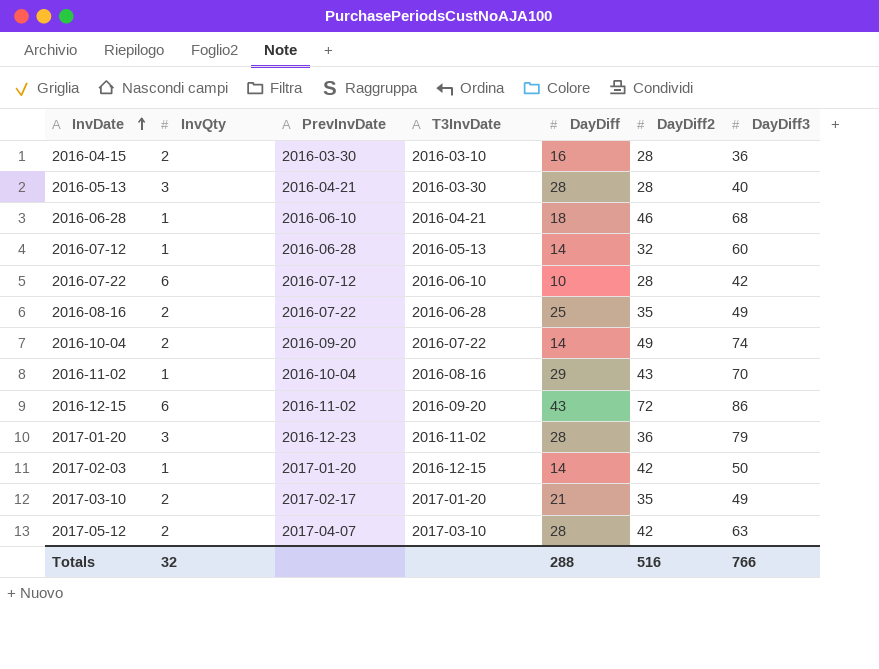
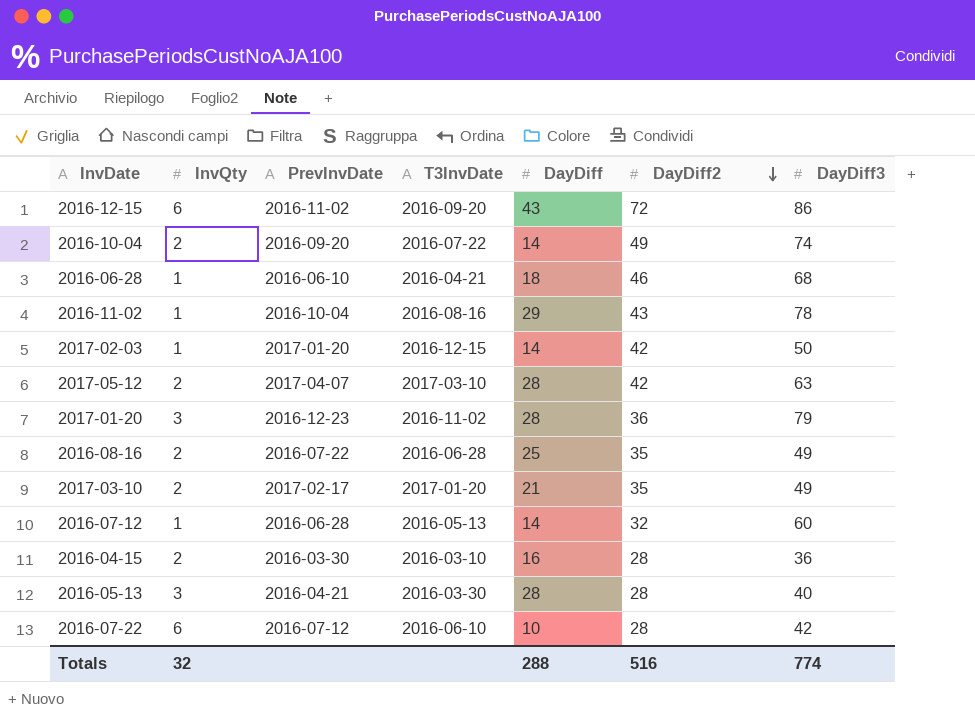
row order: InvDate ascending -> DayDiff2 descending
2016-11-02 | DayDiff3: 70 -> 78
Totals | DayDiff3: 766 -> 774

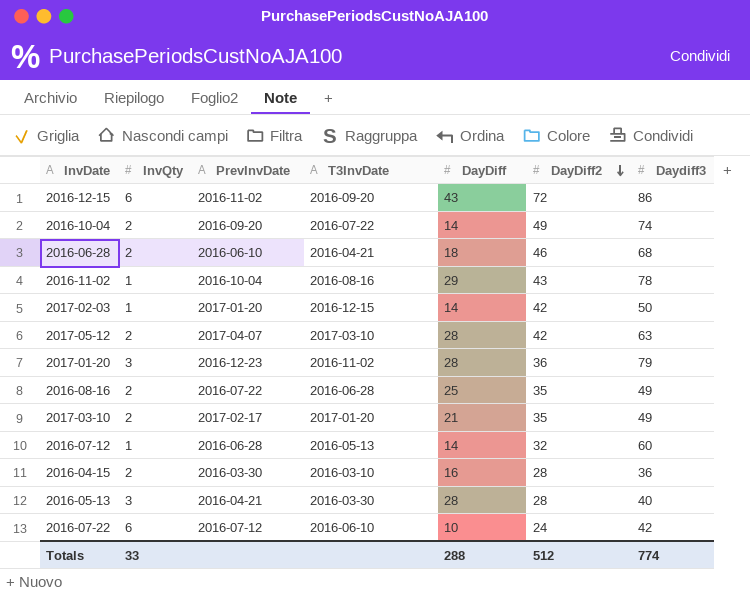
column name: DayDiff3 -> Daydiff3
2016-06-28 | InvQty: 1 -> 2
2016-07-22 | DayDiff2: 28 -> 24
Totals | InvQty: 32 -> 33
Totals | DayDiff2: 516 -> 512

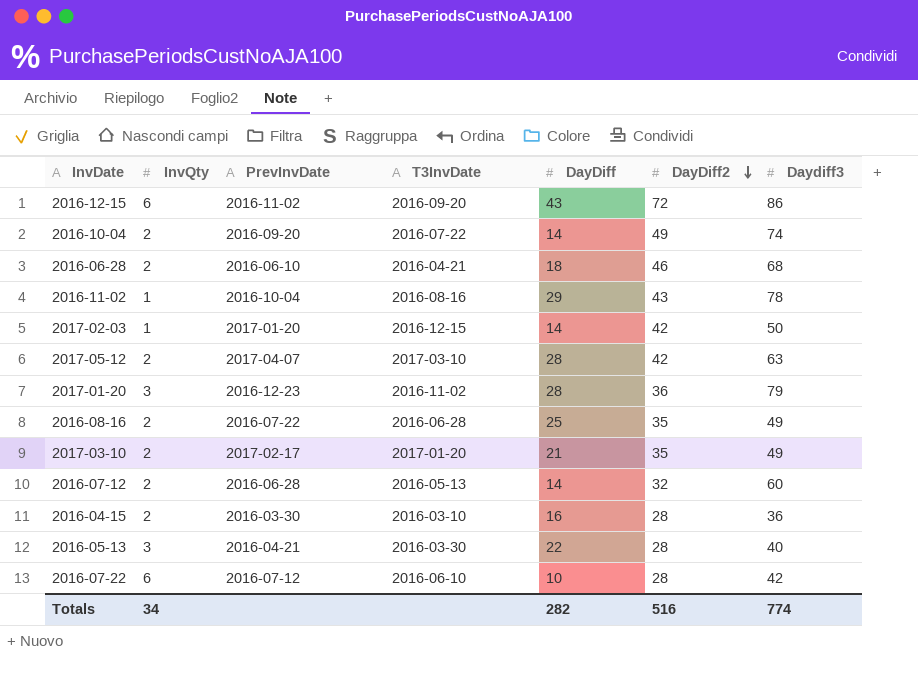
2016-07-12 | InvQty: 1 -> 2
2016-05-13 | DayDiff: 28 -> 22
2016-07-22 | DayDiff2: 24 -> 28
Totals | InvQty: 33 -> 34
Totals | DayDiff: 288 -> 282
Totals | DayDiff2: 512 -> 516

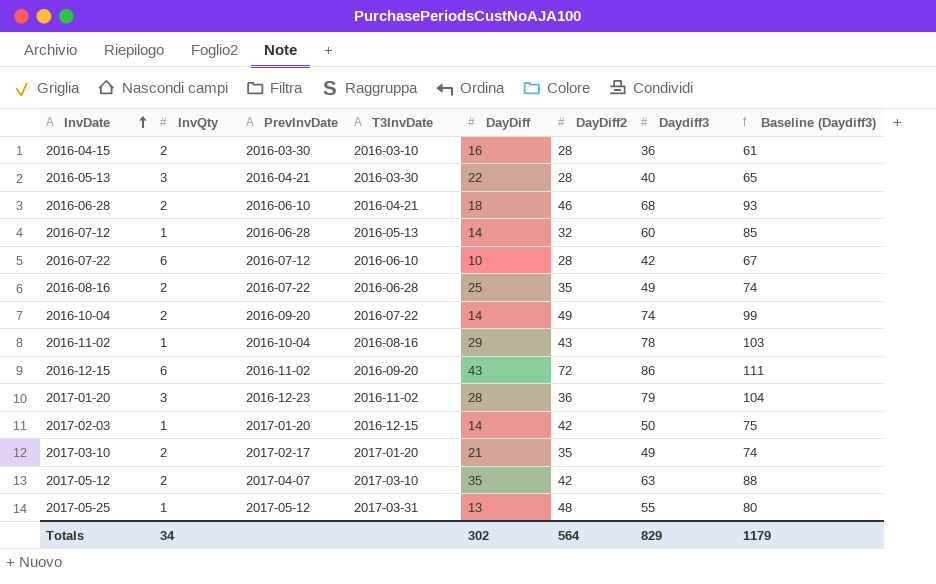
row order: DayDiff2 descending -> InvDate ascending
column Baseline (Daydiff3) | formula: none -> [Daydiff3] + 25
2016-07-12 | InvQty: 2 -> 1
2017-05-12 | DayDiff: 28 -> 35
row 2017-05-25: none -> 1 | 2017-05-12 | 2017-03-31 | 13 | 48 | 55 | 80
Totals | DayDiff: 282 -> 302
Totals | DayDiff2: 516 -> 564
Totals | Daydiff3: 774 -> 829

